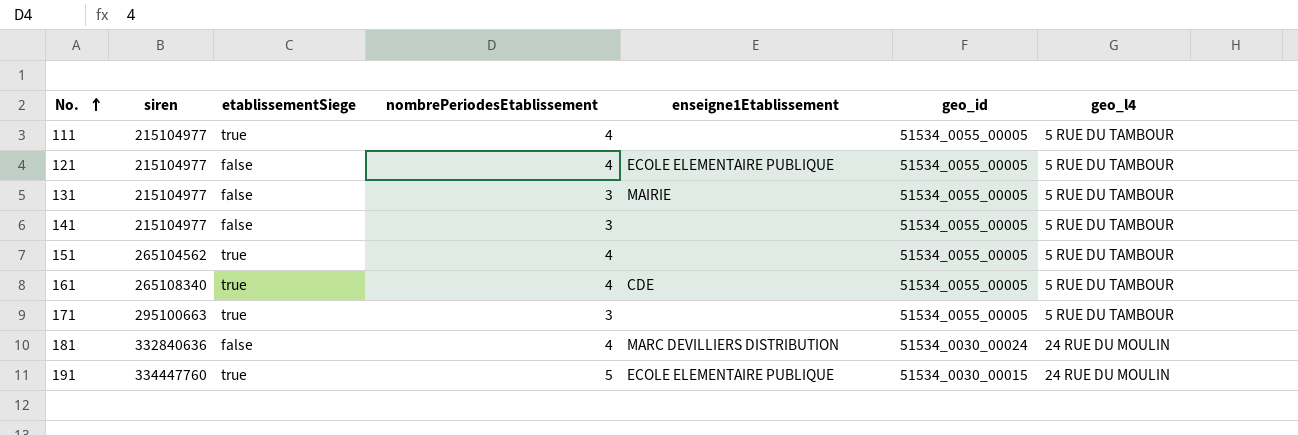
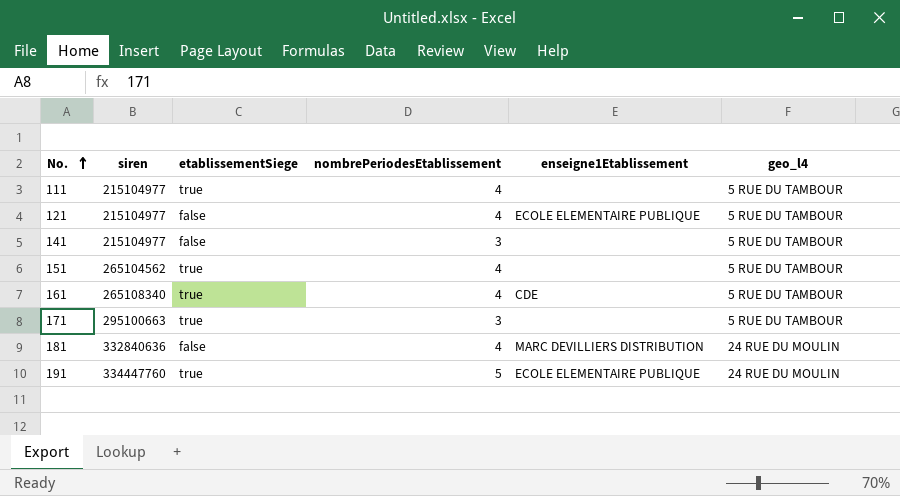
column geo_id | position: 6 -> none
row 131: 215104977 | false | 3 | MAIRIE | 51534_0055_00005 | 5 RUE DU TAMBOUR -> none

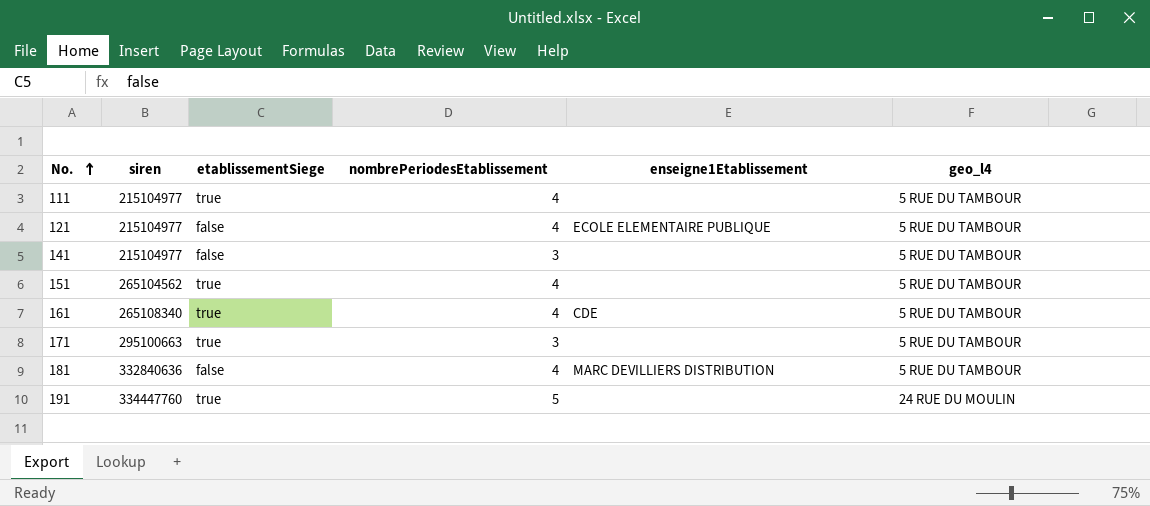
181 | geo_l4: 24 RUE DU MOULIN -> 5 RUE DU TAMBOUR
191 | enseigne1Etablissement: ECOLE ELEMENTAIRE PUBLIQUE -> none

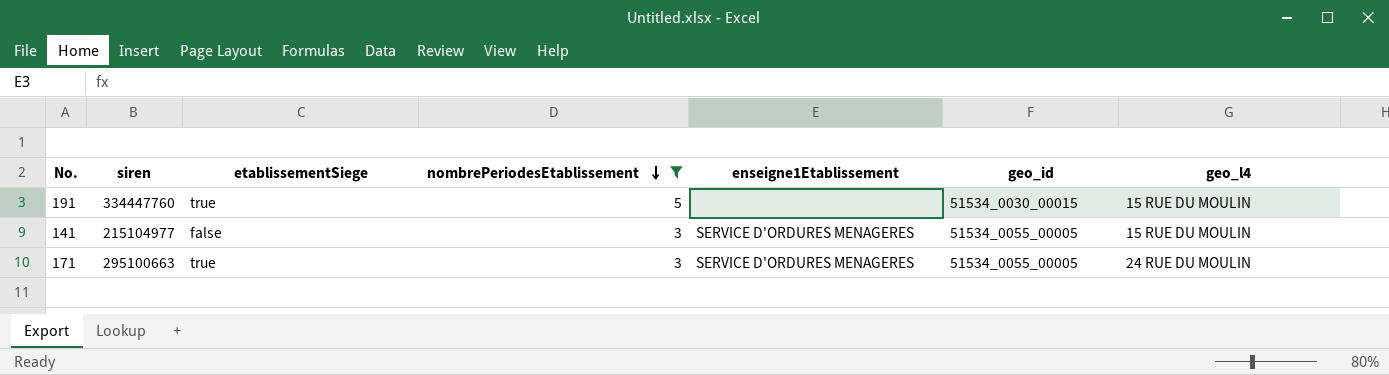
filter: none -> nombrePeriodesEtablissement != 4
row order: No. ascending -> nombrePeriodesEtablissement descending
column geo_id | position: none -> 6
191 | geo_l4: 24 RUE DU MOULIN -> 15 RUE DU MOULIN
141 | enseigne1Etablissement: none -> SERVICE D'ORDURES MENAGERES
141 | geo_l4: 5 RUE DU TAMBOUR -> 15 RUE DU MOULIN
171 | enseigne1Etablissement: none -> SERVICE D'ORDURES MENAGERES
171 | geo_l4: 5 RUE DU TAMBOUR -> 24 RUE DU MOULIN

